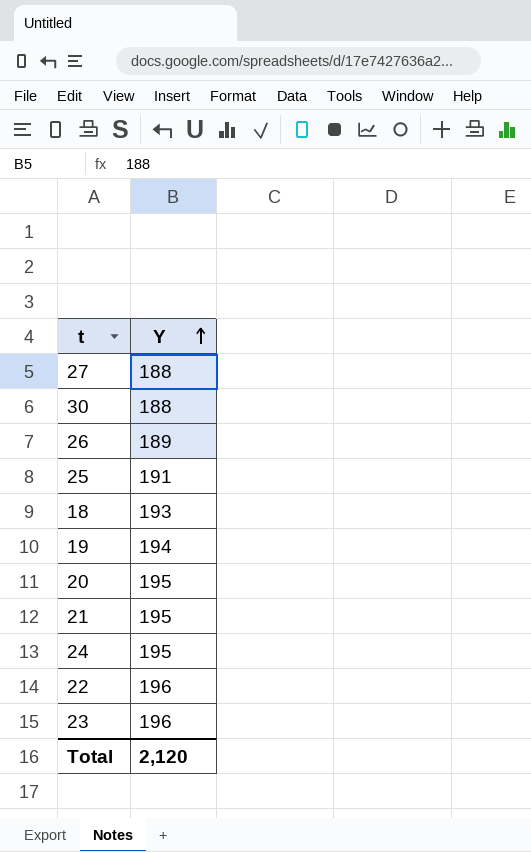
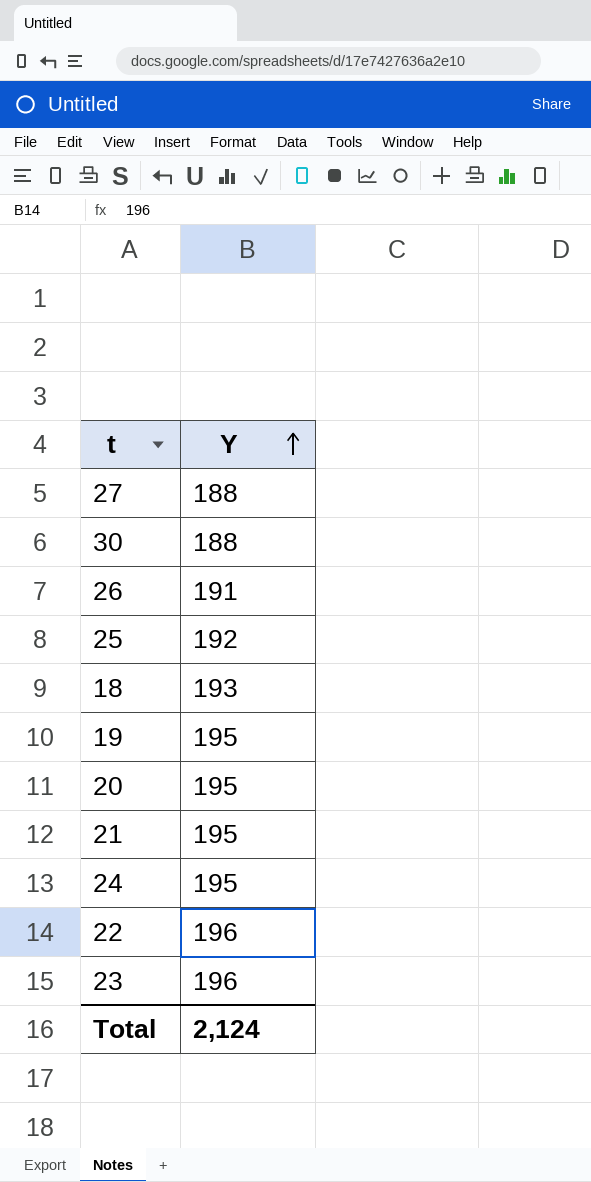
26 | Y: 189 -> 191
25 | Y: 191 -> 192
19 | Y: 194 -> 195
Total | Y: 2,120 -> 2,124

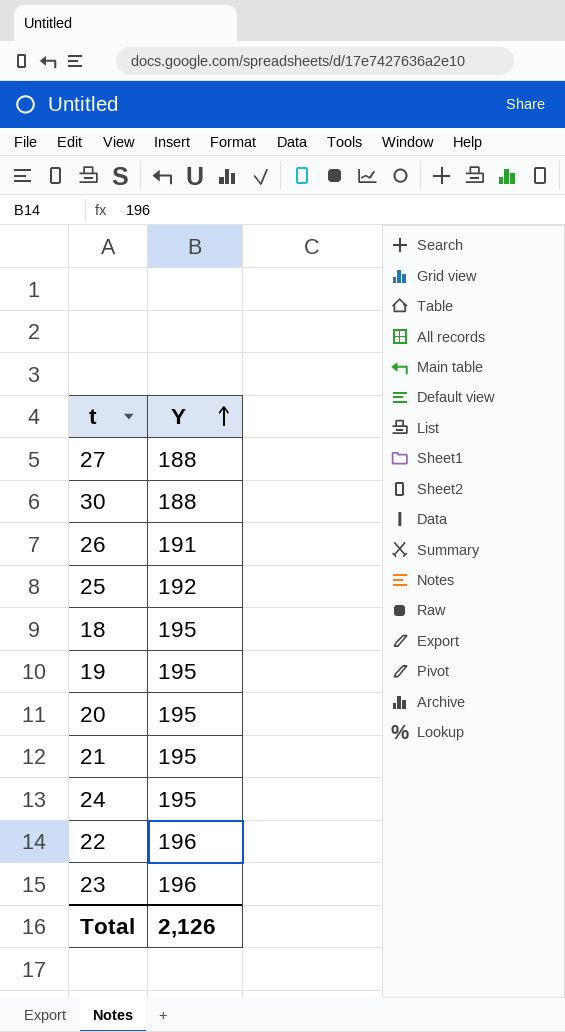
18 | Y: 193 -> 195
Total | Y: 2,124 -> 2,126

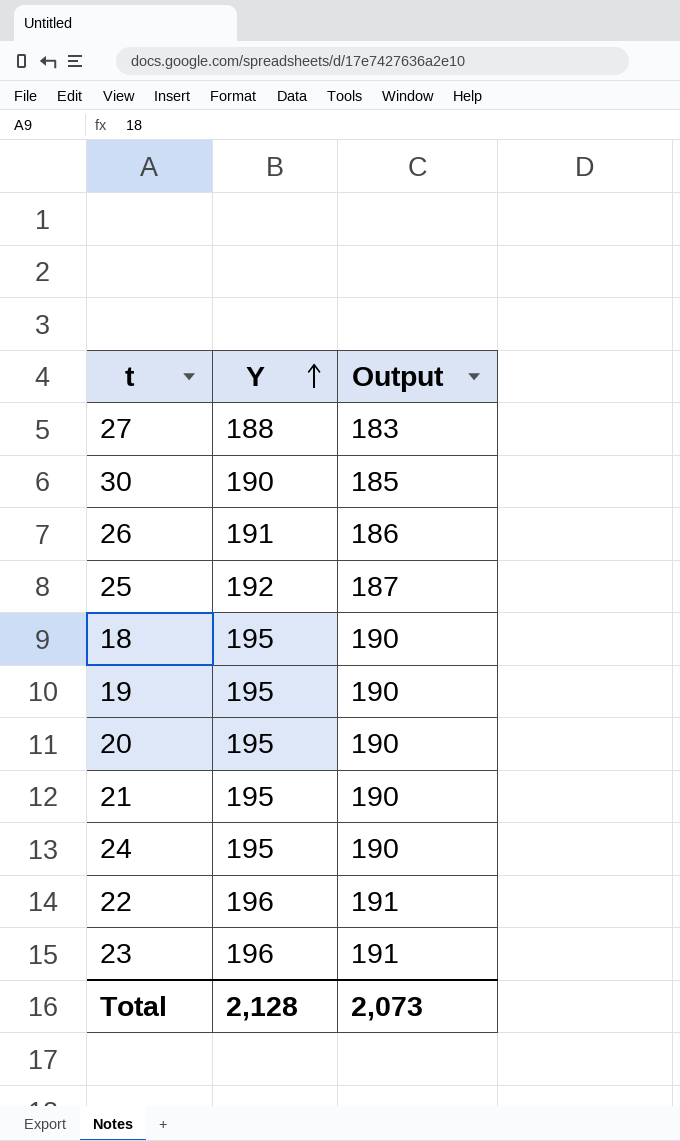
column Output | formula: none -> [Y] - 5
30 | Y: 188 -> 190
Total | Y: 2,126 -> 2,128

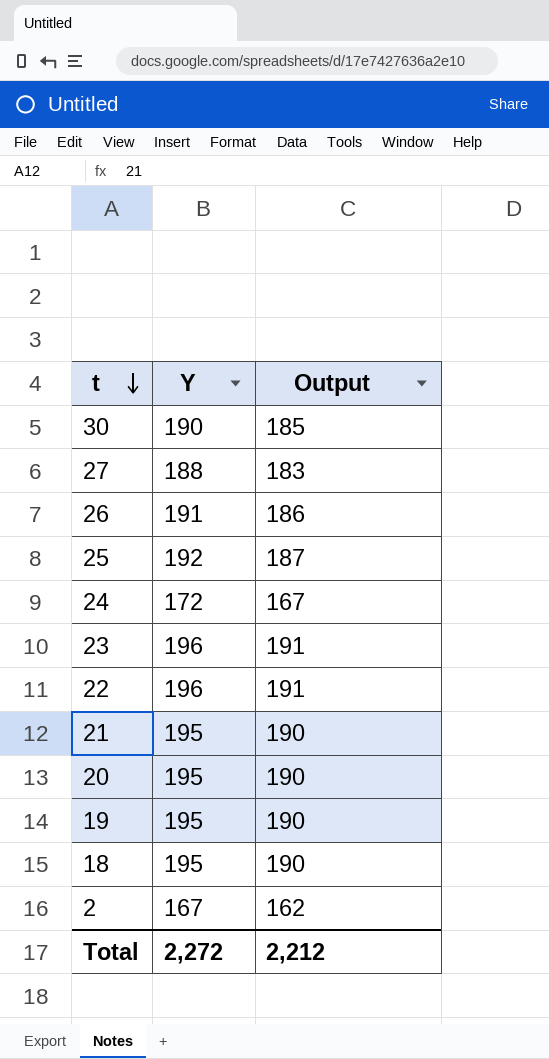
row order: Y ascending -> t descending
24 | Y: 195 -> 172
24 | Output: 190 -> 167
row 2: none -> 167 | 162
Total | Y: 2,128 -> 2,272
Total | Output: 2,073 -> 2,212

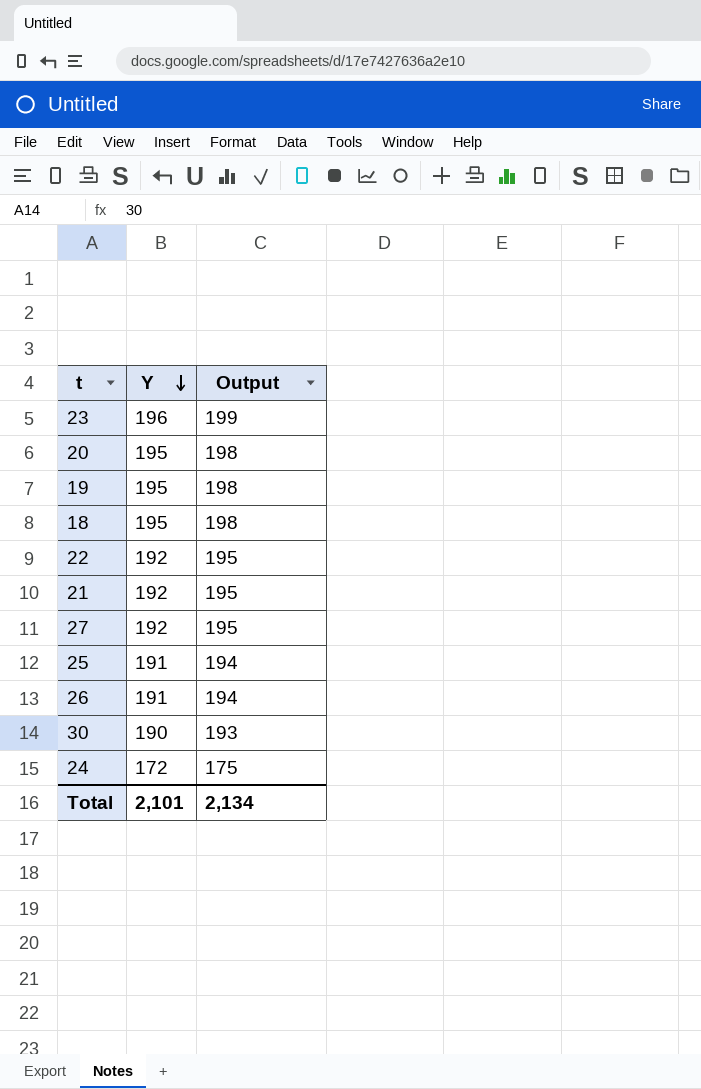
row order: t descending -> Y descending
column Output | formula: [Y] - 5 -> [Y] + 3
row 2: 167 | 162 -> none
22 | Y: 196 -> 192
21 | Y: 195 -> 192
27 | Y: 188 -> 192
25 | Y: 192 -> 191
Total | Y: 2,272 -> 2,101
Total | Output: 2,212 -> 2,134

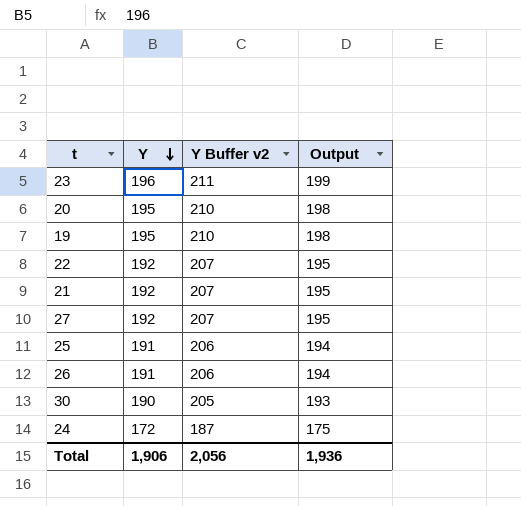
column Y Buffer v2 | formula: none -> [Y] + 15
row 18: 195 | 198 -> none
Total | Y: 2,101 -> 1,906
Total | Output: 2,134 -> 1,936

